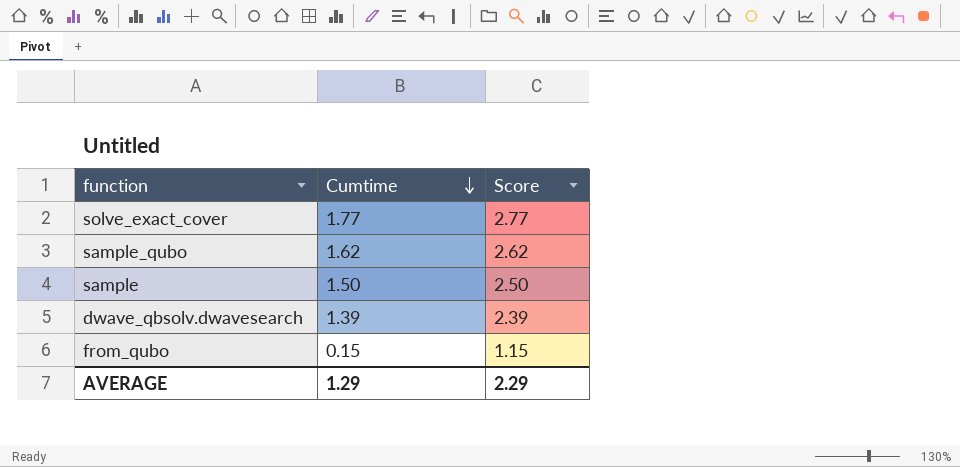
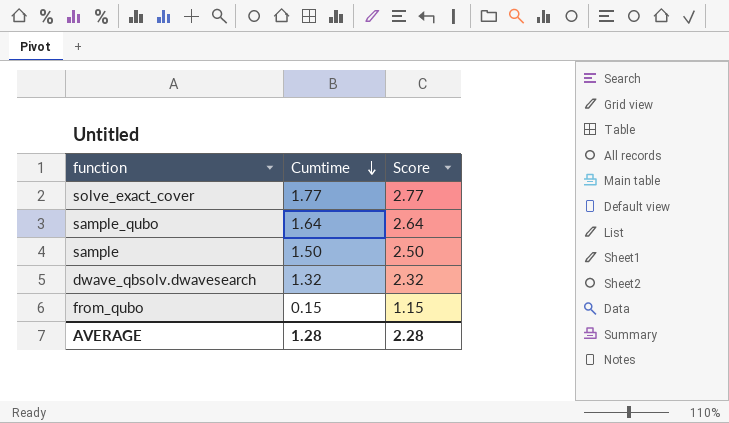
sample_qubo | Cumtime: 1.62 -> 1.64
sample_qubo | Score: 2.62 -> 2.64
dwave_qbsolv.dwavesearch | Cumtime: 1.39 -> 1.32
dwave_qbsolv.dwavesearch | Score: 2.39 -> 2.32
AVERAGE | Cumtime: 1.29 -> 1.28
AVERAGE | Score: 2.29 -> 2.28

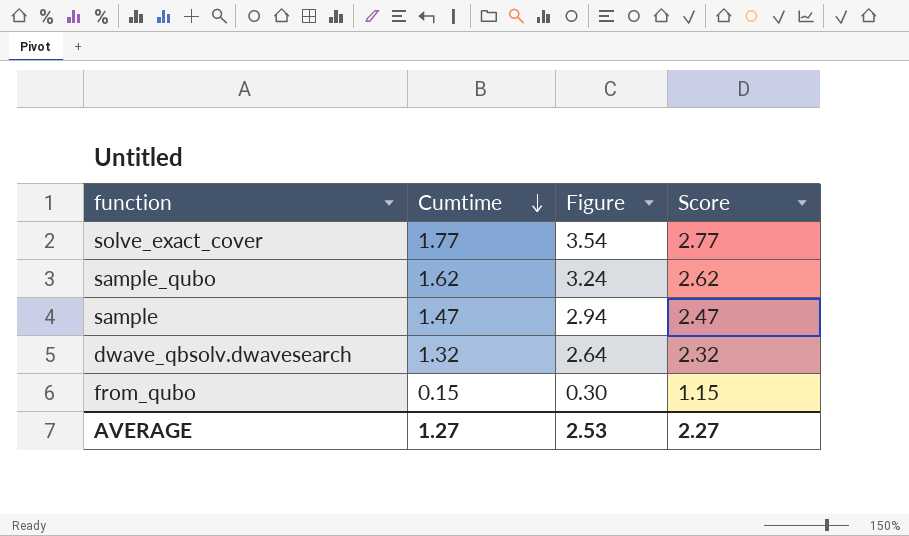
column Figure | formula: none -> [Cumtime] * 2
sample_qubo | Cumtime: 1.64 -> 1.62
sample_qubo | Score: 2.64 -> 2.62
sample | Cumtime: 1.50 -> 1.47
sample | Score: 2.50 -> 2.47
AVERAGE | Cumtime: 1.28 -> 1.27
AVERAGE | Score: 2.28 -> 2.27

